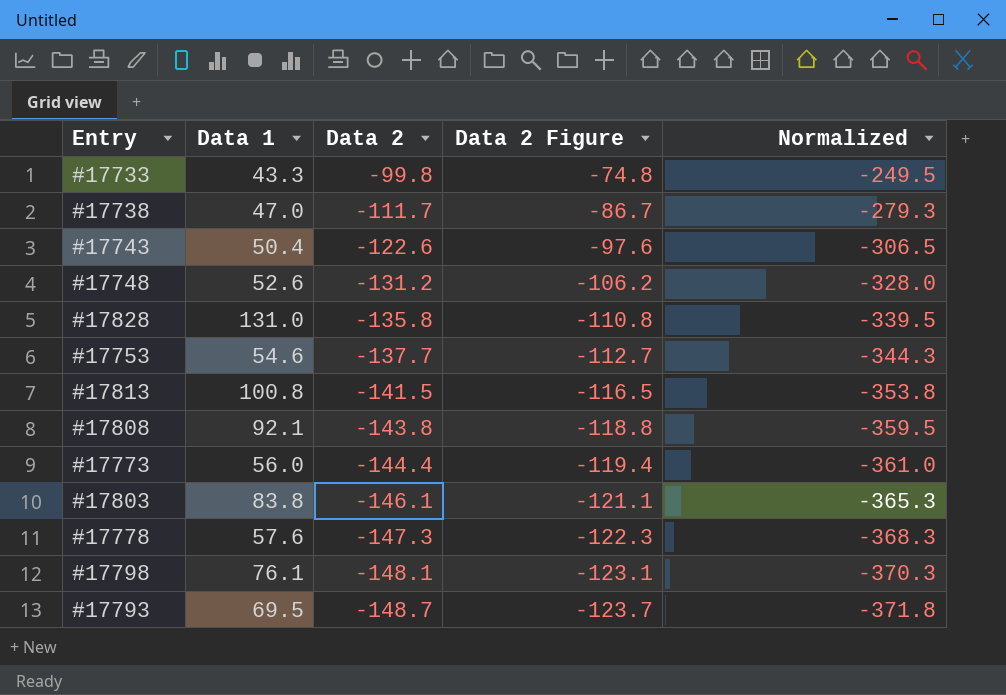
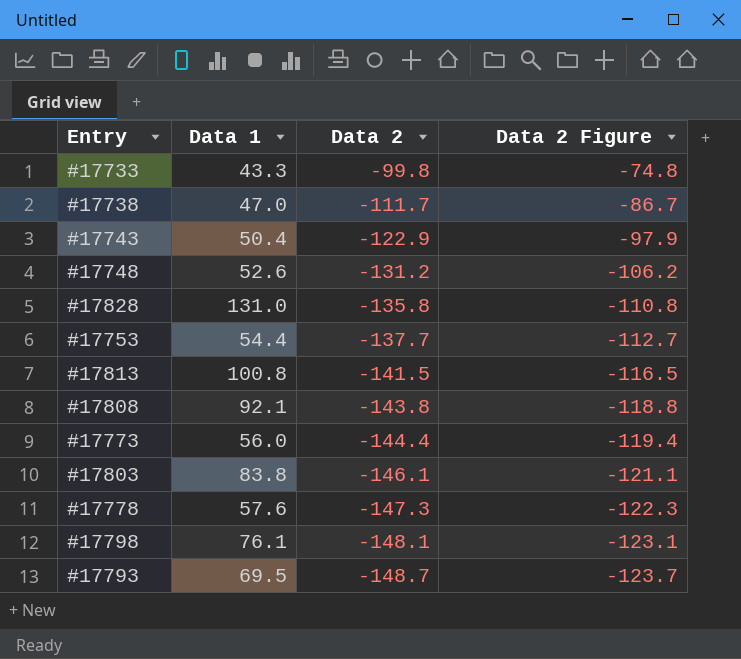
column Normalized | formula: [Data 2] * 2.5 -> none
#17743 | Data 2: -122.6 -> -122.9
#17743 | Data 2 Figure: -97.6 -> -97.9
#17753 | Data 1: 54.6 -> 54.4

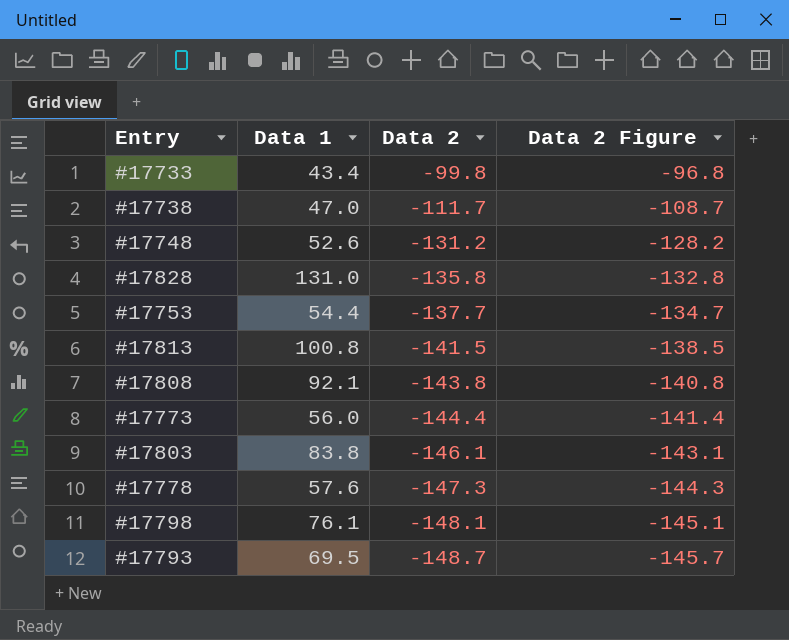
column Data 2 Figure | formula: [Data 2] + 25 -> [Data 2] + 3
row #17743: 50.4 | -122.9 | -97.9 -> none
#17733 | Data 1: 43.3 -> 43.4

